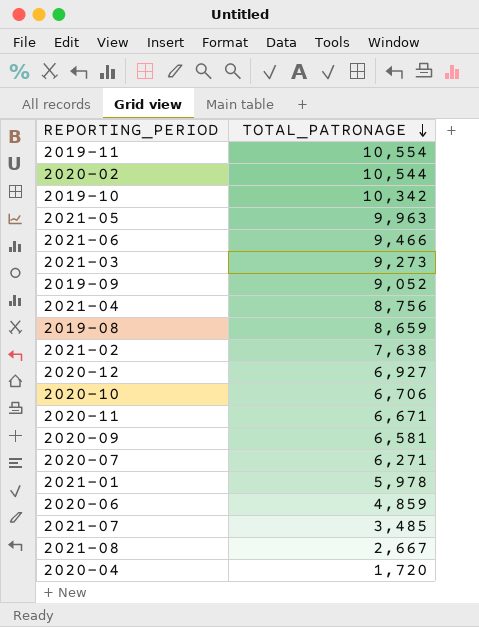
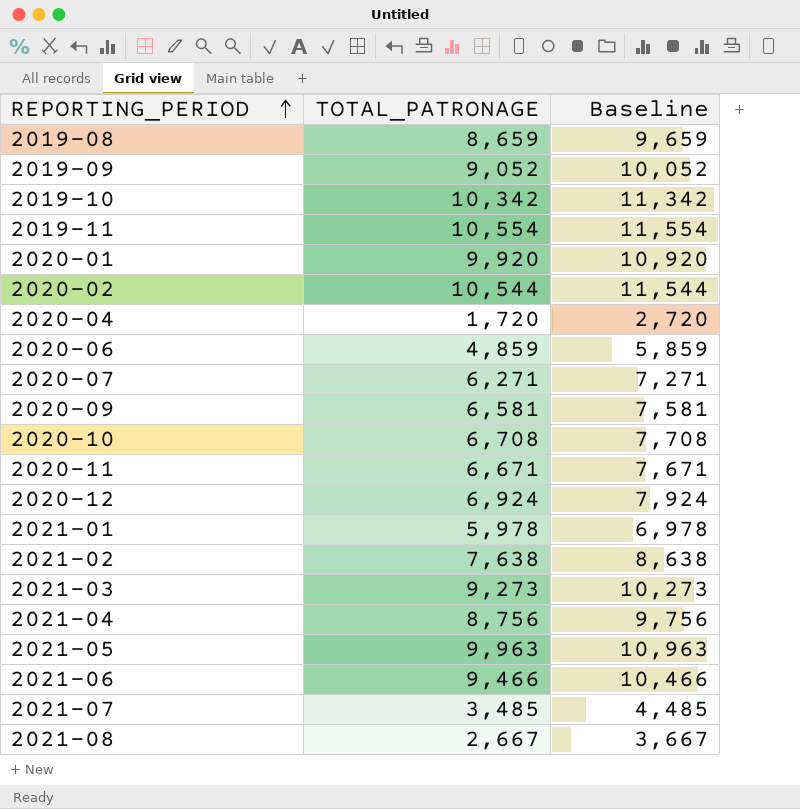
row order: TOTAL_PATRONAGE descending -> REPORTING_PERIOD ascending
column Baseline | formula: none -> [TOTAL_PATRONAGE] + 1000
row 2020-01: none -> 9,920 | 10,920
2020-10 | TOTAL_PATRONAGE: 6,706 -> 6,708
2020-12 | TOTAL_PATRONAGE: 6,927 -> 6,924

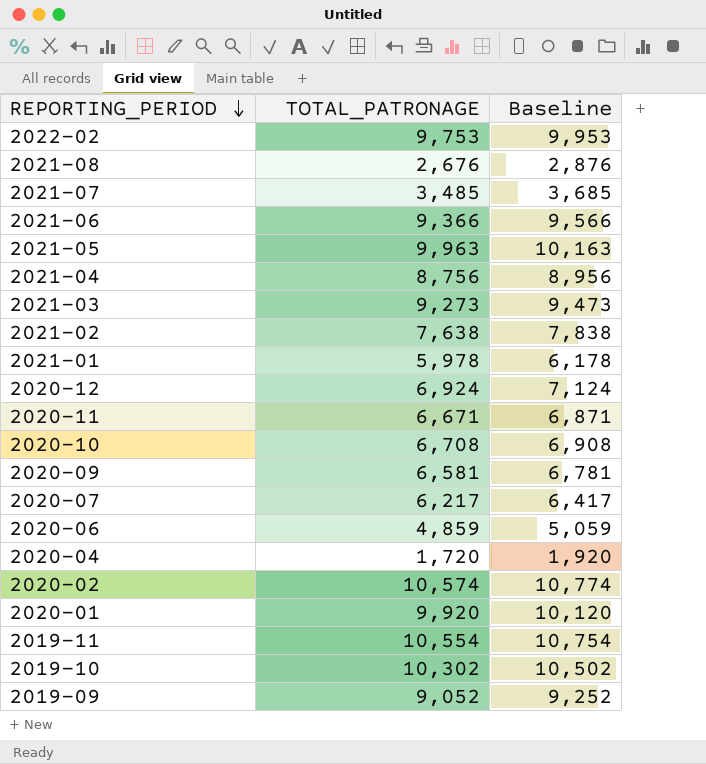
row order: REPORTING_PERIOD ascending -> REPORTING_PERIOD descending
column Baseline | formula: [TOTAL_PATRONAGE] + 1000 -> [TOTAL_PATRONAGE] + 200
row 2019-08: 8,659 | 9,659 -> none
row 2022-02: none -> 9,753 | 9,953
2021-08 | TOTAL_PATRONAGE: 2,667 -> 2,676
2021-06 | TOTAL_PATRONAGE: 9,466 -> 9,366
2020-07 | TOTAL_PATRONAGE: 6,271 -> 6,217
2020-02 | TOTAL_PATRONAGE: 10,544 -> 10,574
2019-10 | TOTAL_PATRONAGE: 10,342 -> 10,302

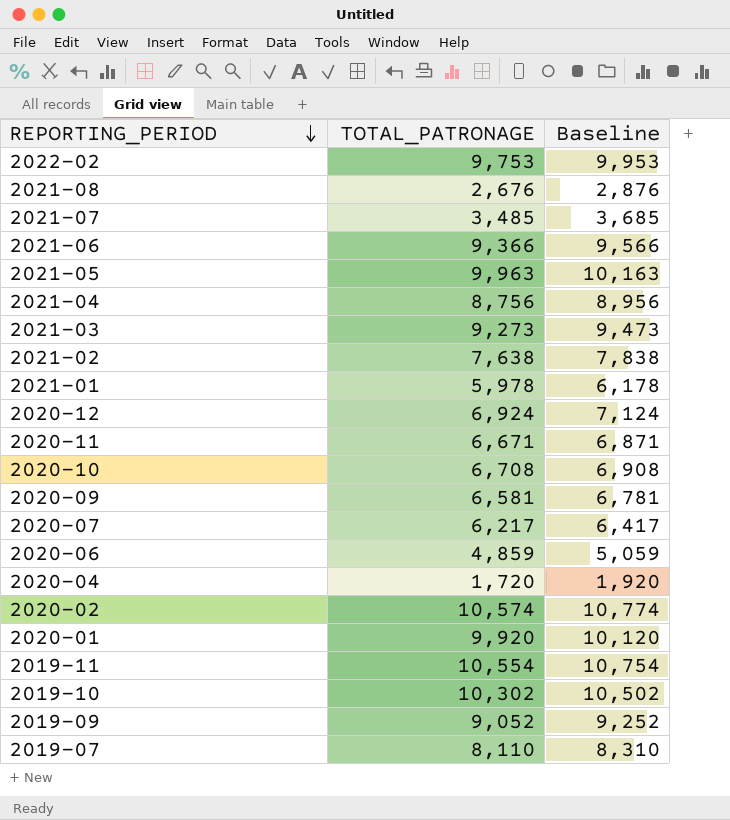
row 2019-07: none -> 8,110 | 8,310

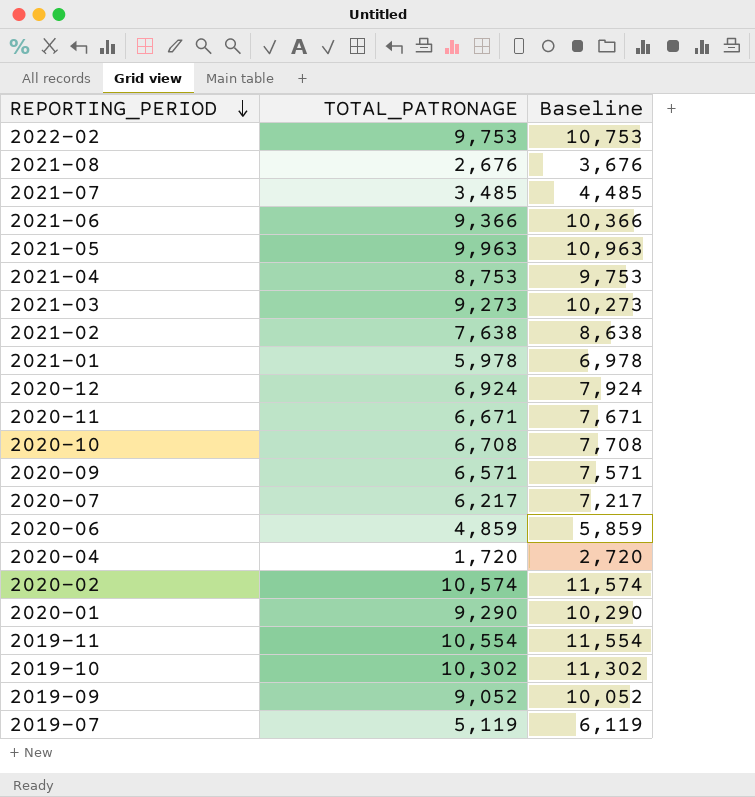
column Baseline | formula: [TOTAL_PATRONAGE] + 200 -> [TOTAL_PATRONAGE] + 1000
2021-04 | TOTAL_PATRONAGE: 8,756 -> 8,753
2020-09 | TOTAL_PATRONAGE: 6,581 -> 6,571
2020-01 | TOTAL_PATRONAGE: 9,920 -> 9,290
2019-07 | TOTAL_PATRONAGE: 8,110 -> 5,119

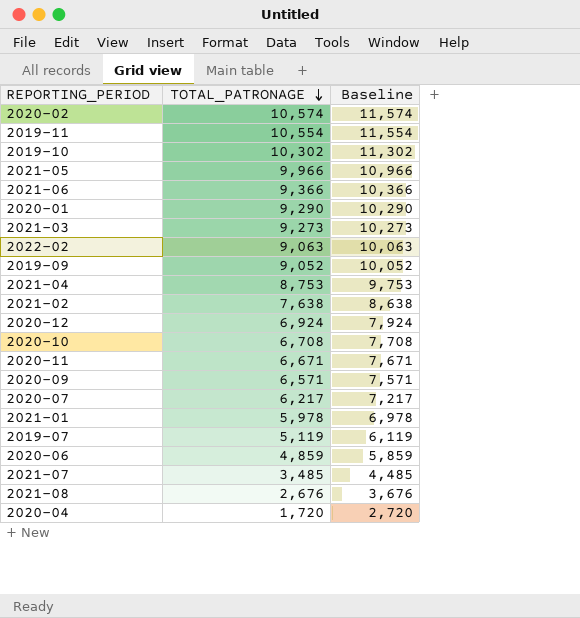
row order: REPORTING_PERIOD descending -> TOTAL_PATRONAGE descending
2021-05 | TOTAL_PATRONAGE: 9,963 -> 9,966
2021-05 | Baseline: 10,963 -> 10,966
2022-02 | TOTAL_PATRONAGE: 9,753 -> 9,063
2022-02 | Baseline: 10,753 -> 10,063

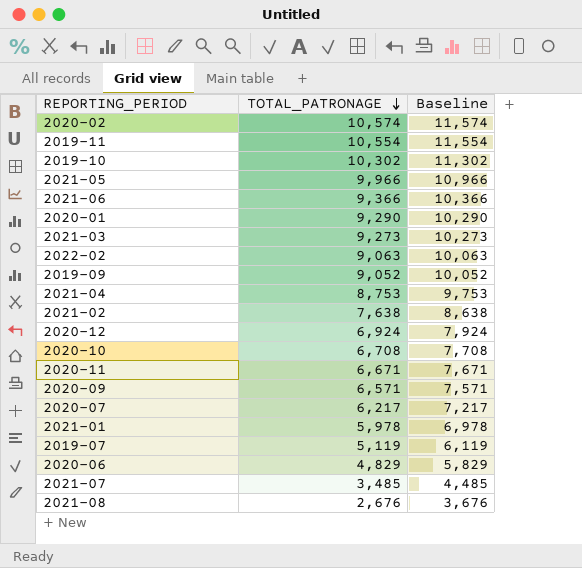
row 2020-04: 1,720 | 2,720 -> none
2020-06 | TOTAL_PATRONAGE: 4,859 -> 4,829
2020-06 | Baseline: 5,859 -> 5,829

